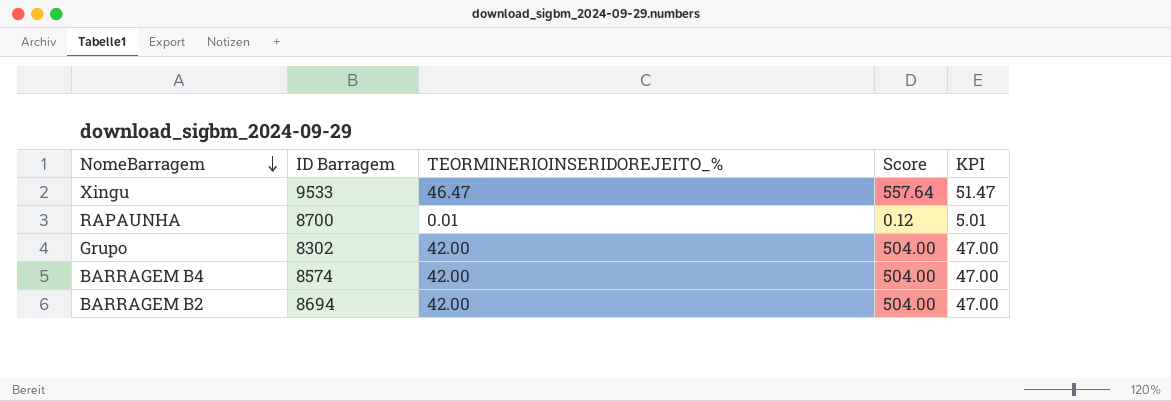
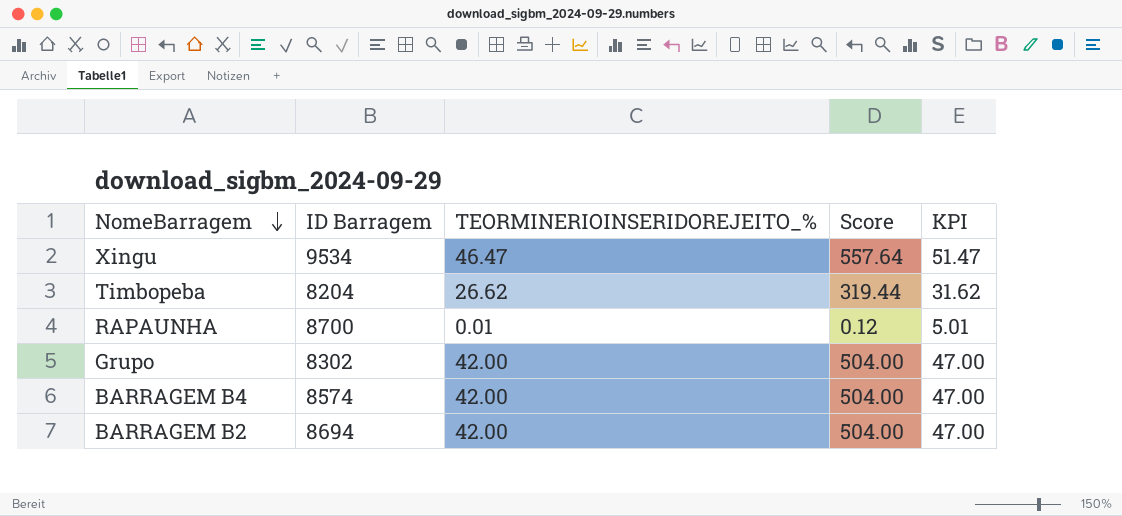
Xingu | ID Barragem: 9533 -> 9534
row Timbopeba: none -> 8204 | 26.62 | 319.44 | 31.62

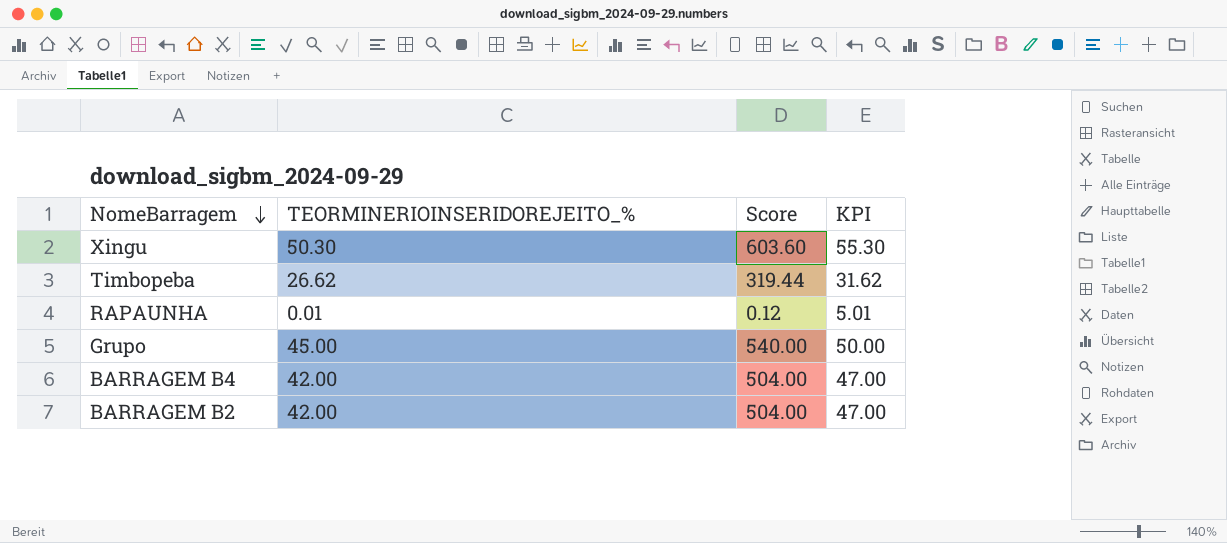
column ID Barragem | position: 2 -> none
Xingu | TEORMINERIOINSERIDOREJEITO_%: 46.47 -> 50.30
Xingu | Score: 557.64 -> 603.60
Xingu | KPI: 51.47 -> 55.30
Grupo | TEORMINERIOINSERIDOREJEITO_%: 42.00 -> 45.00
Grupo | Score: 504.00 -> 540.00
Grupo | KPI: 47.00 -> 50.00

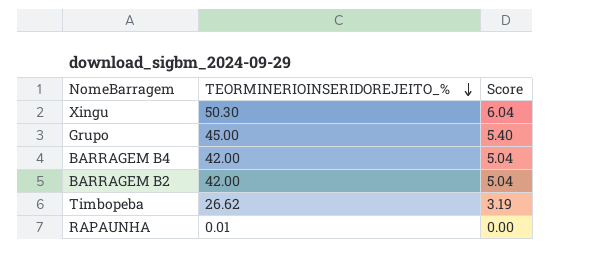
row order: NomeBarragem descending -> TEORMINERIOINSERIDOREJEITO_% descending
column KPI | formula: [TEORMINERIOINSERIDOREJEITO_%] + 5 -> none
column Score | formula: [TEORMINERIOINSERIDOREJEITO_%] * 12 -> [TEORMINERIOINSERIDOREJEITO_%] * 0.12

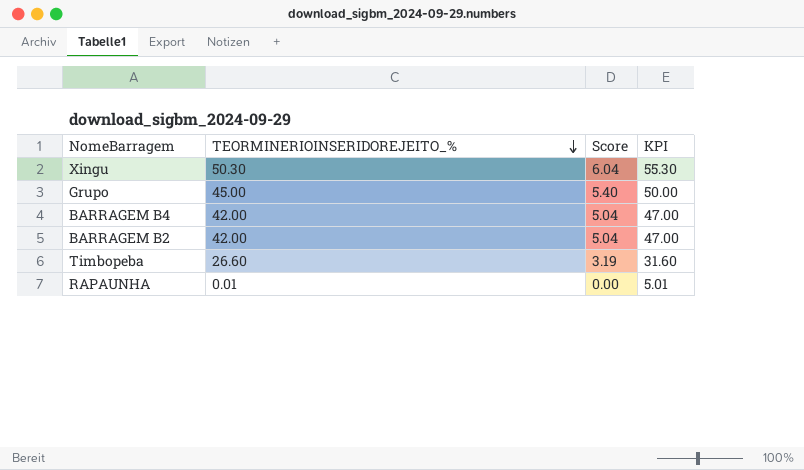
column KPI | formula: none -> [TEORMINERIOINSERIDOREJEITO_%] + 5
Timbopeba | TEORMINERIOINSERIDOREJEITO_%: 26.62 -> 26.60

